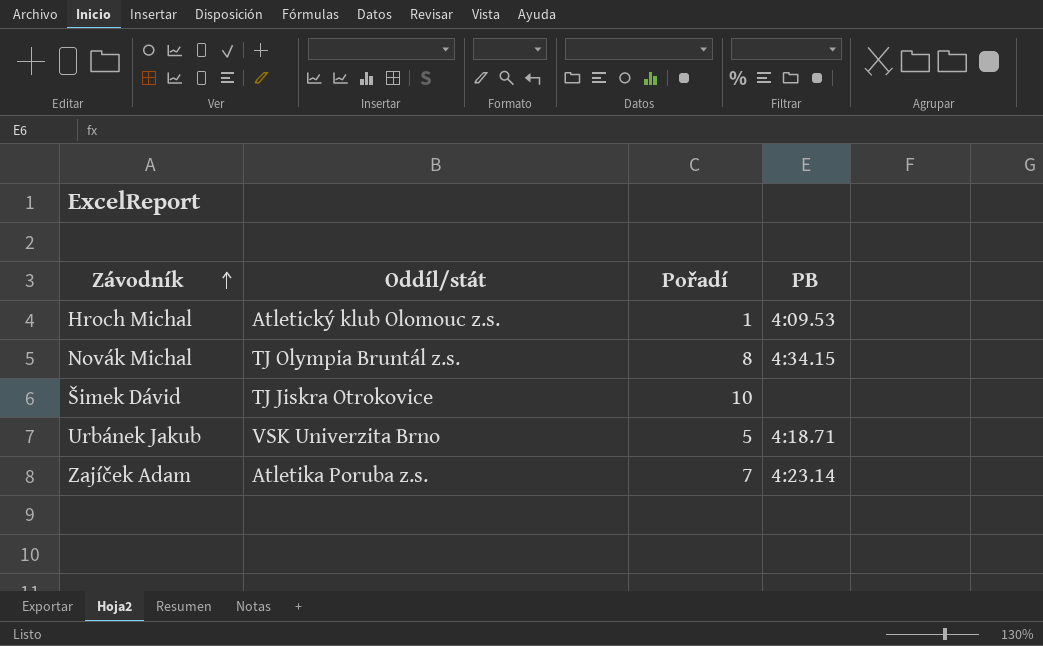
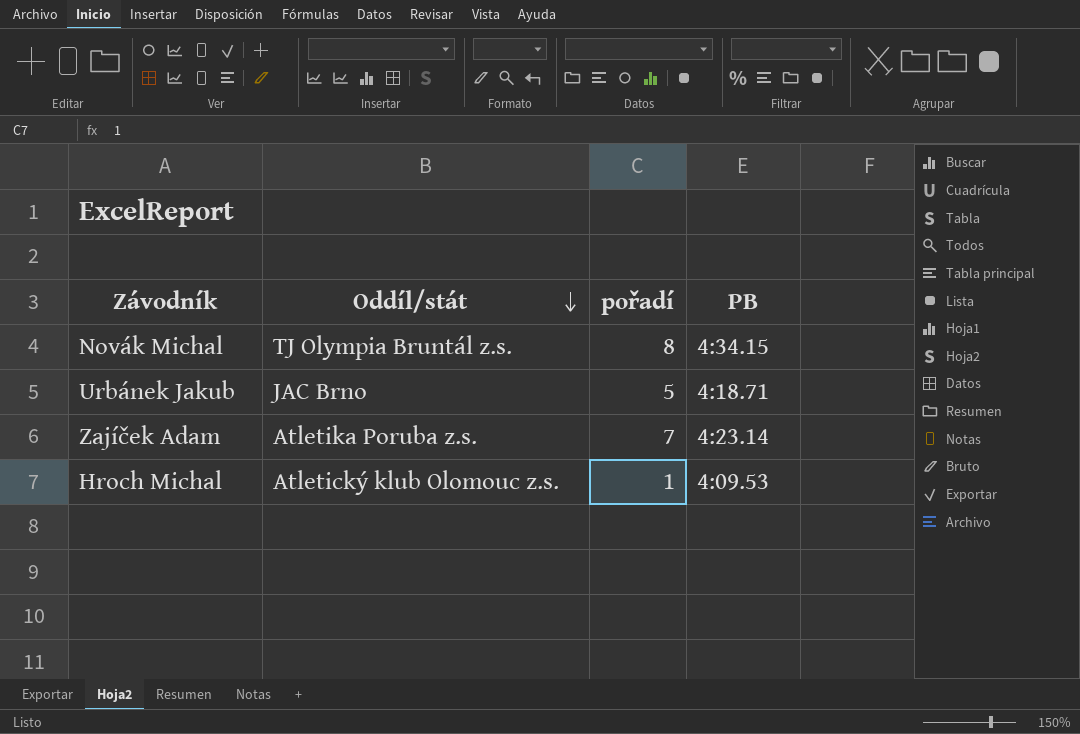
row order: Závodník ascending -> Oddíl/stát descending
column name: Pořadí -> pořadí
row Šimek Dávid: TJ Jiskra Otrokovice | 10 | none -> none
Urbánek Jakub | Oddíl/stát: VSK Univerzita Brno -> JAC Brno

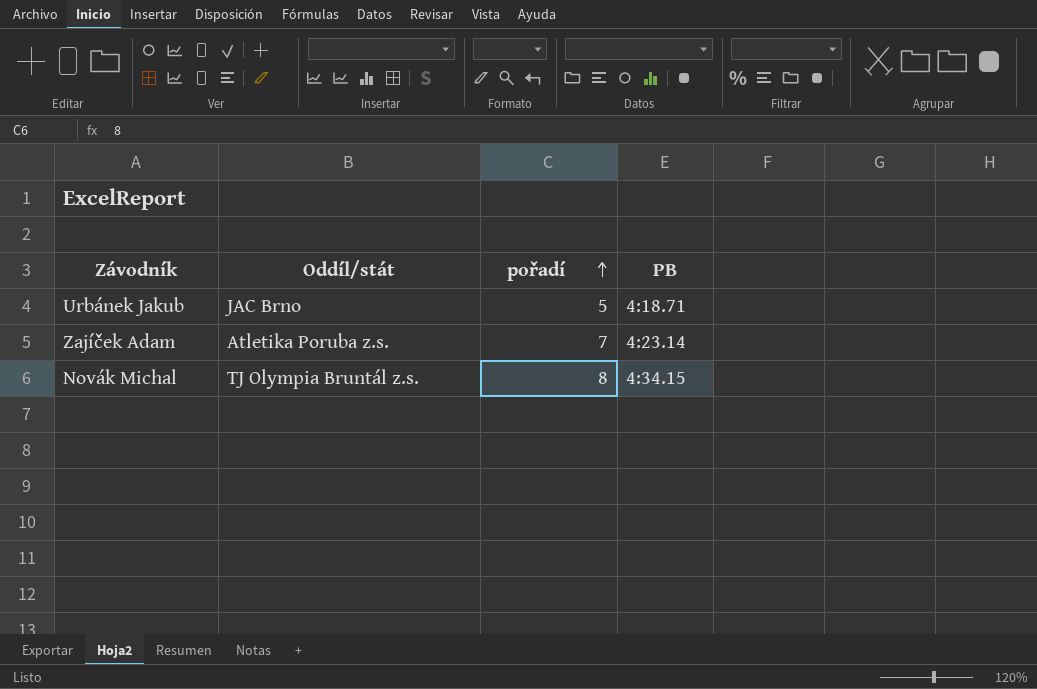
row order: Oddíl/stát descending -> pořadí ascending
row Hroch Michal: Atletický klub Olomouc z.s. | 1 | 4:09.53 -> none

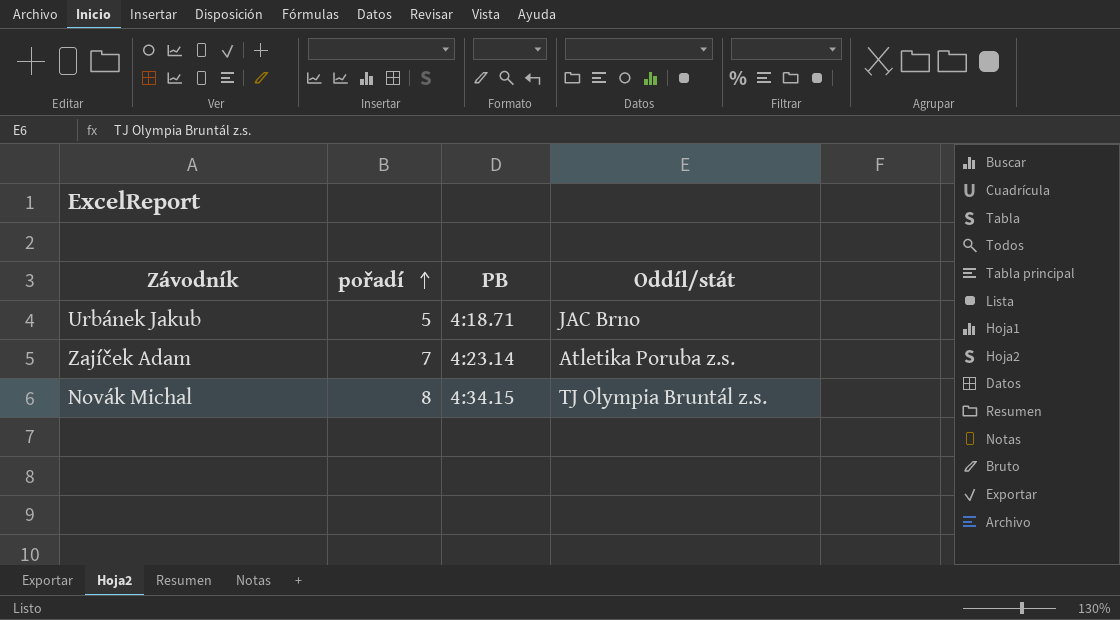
column Oddíl/stát | position: 2 -> 4

